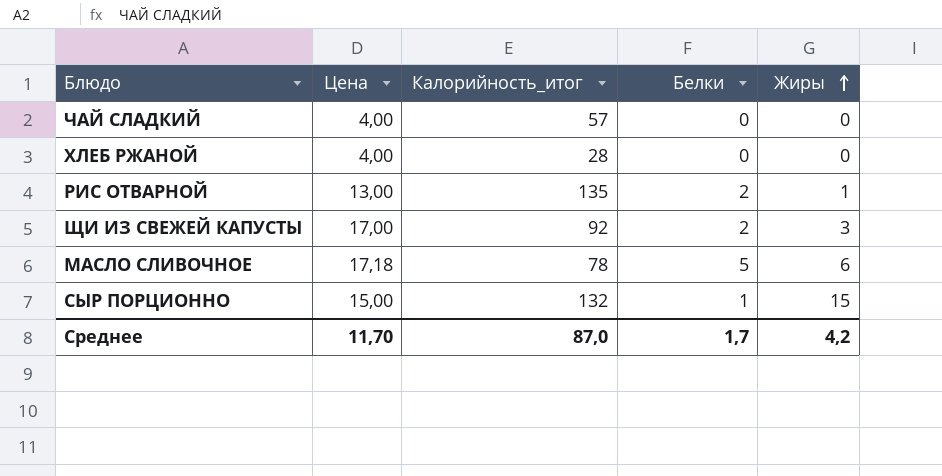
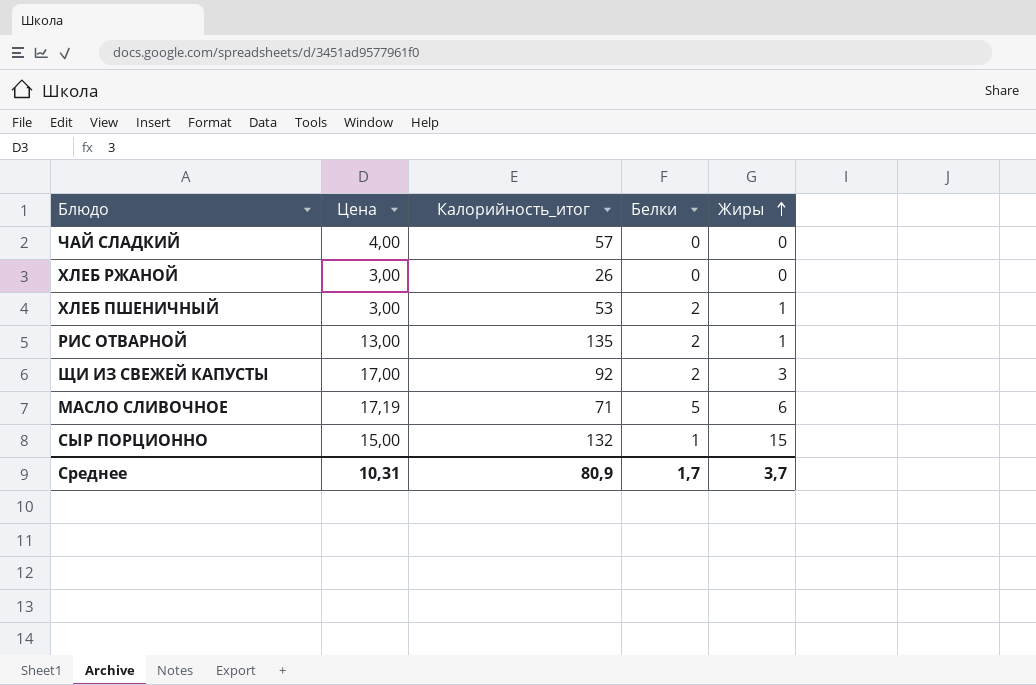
ХЛЕБ РЖАНОЙ | Цена: 4,00 -> 3,00
ХЛЕБ РЖАНОЙ | Калорийность_итог: 28 -> 26
row ХЛЕБ ПШЕНИЧНЫЙ: none -> 3,00 | 53 | 2 | 1
МАСЛО СЛИВОЧНОЕ | Цена: 17,18 -> 17,19
МАСЛО СЛИВОЧНОЕ | Калорийность_итог: 78 -> 71
Среднее | Цена: 11,70 -> 10,31
Среднее | Калорийность_итог: 87,0 -> 80,9
Среднее | Жиры: 4,2 -> 3,7

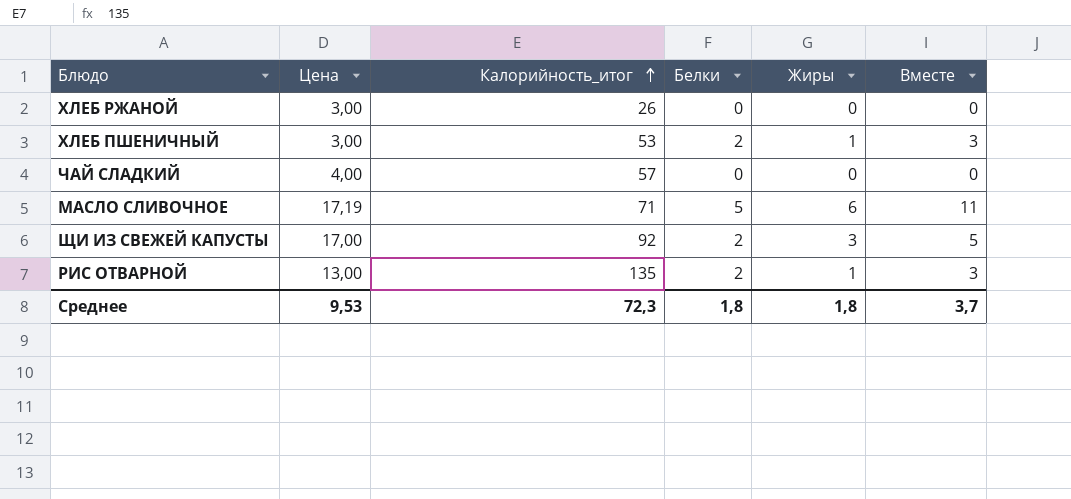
row order: Жиры ascending -> Калорийность_итог ascending
column Вместе | formula: none -> [Белки] + [Жиры]
row СЫР ПОРЦИОННО: 15,00 | 132 | 1 | 15 -> none
Среднее | Цена: 10,31 -> 9,53
Среднее | Калорийность_итог: 80,9 -> 72,3
Среднее | Белки: 1,7 -> 1,8
Среднее | Жиры: 3,7 -> 1,8

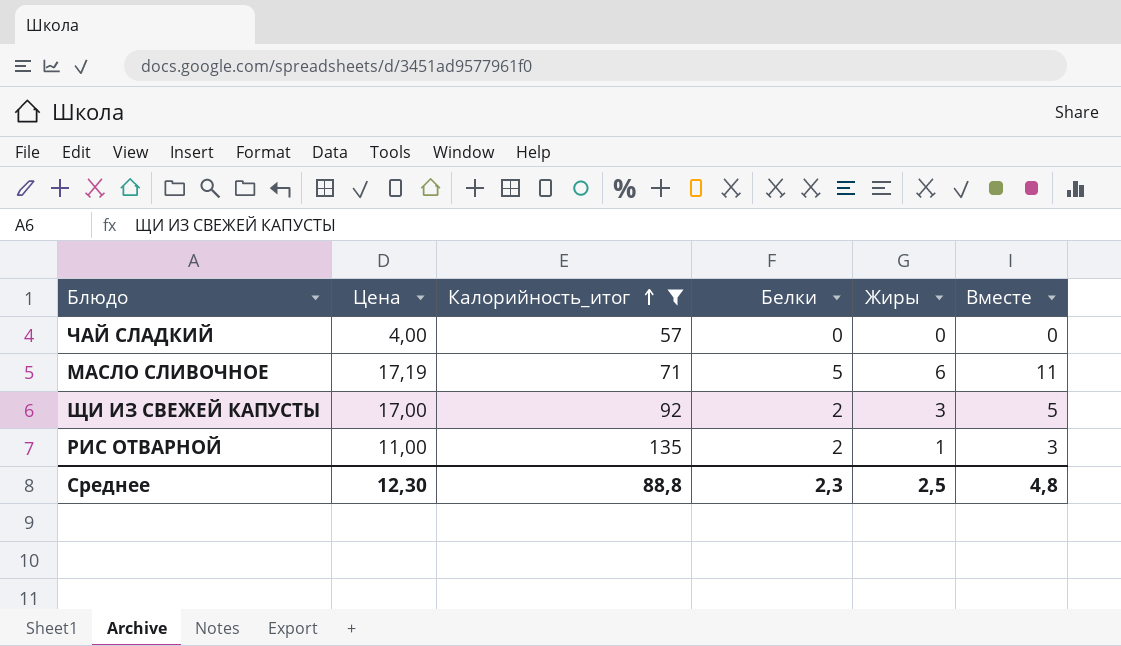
filter: none -> Калорийность_итог >= 57
РИС ОТВАРНОЙ | Цена: 13,00 -> 11,00
Среднее | Цена: 9,53 -> 12,30
Среднее | Калорийность_итог: 72,3 -> 88,8
Среднее | Белки: 1,8 -> 2,3
Среднее | Жиры: 1,8 -> 2,5
Среднее | Вместе: 3,7 -> 4,8

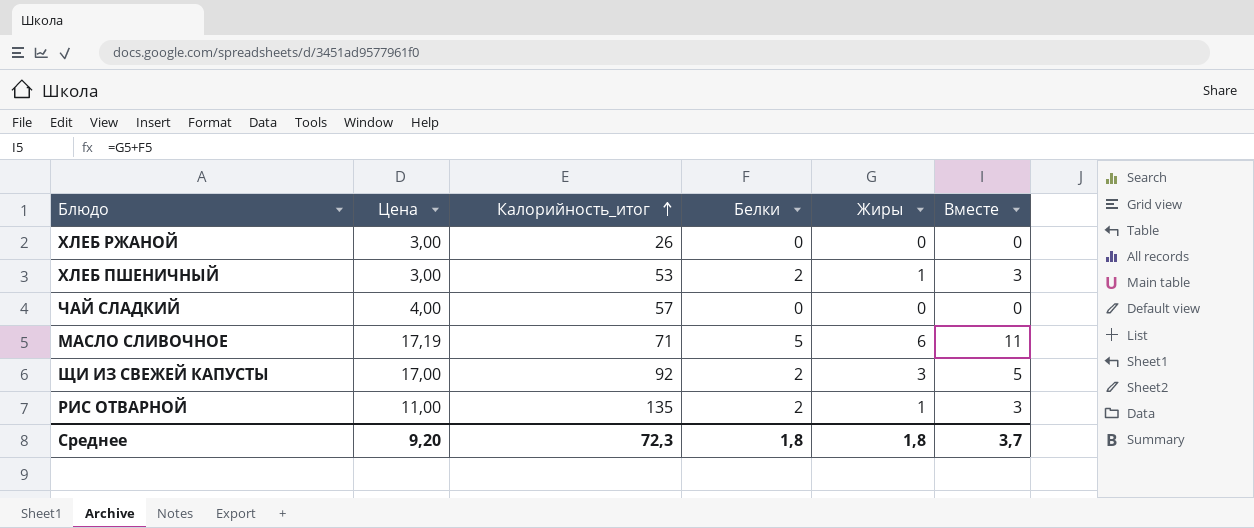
filter: Калорийность_итог >= 57 -> none
Среднее | Цена: 12,30 -> 9,20
Среднее | Калорийность_итог: 88,8 -> 72,3
Среднее | Белки: 2,3 -> 1,8
Среднее | Жиры: 2,5 -> 1,8
Среднее | Вместе: 4,8 -> 3,7

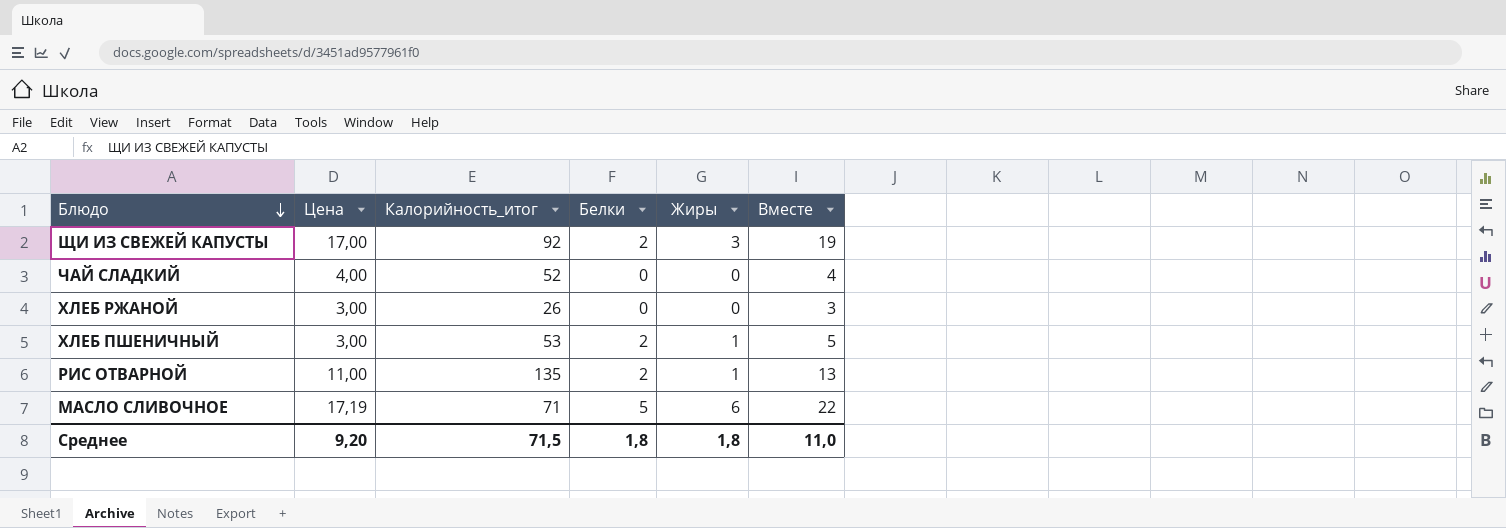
row order: Калорийность_итог ascending -> Блюдо descending
column Вместе | formula: [Белки] + [Жиры] -> [Цена] + [Белки]
ЧАЙ СЛАДКИЙ | Калорийность_итог: 57 -> 52
Среднее | Калорийность_итог: 72,3 -> 71,5
Среднее | Вместе: 3,7 -> 11,0

